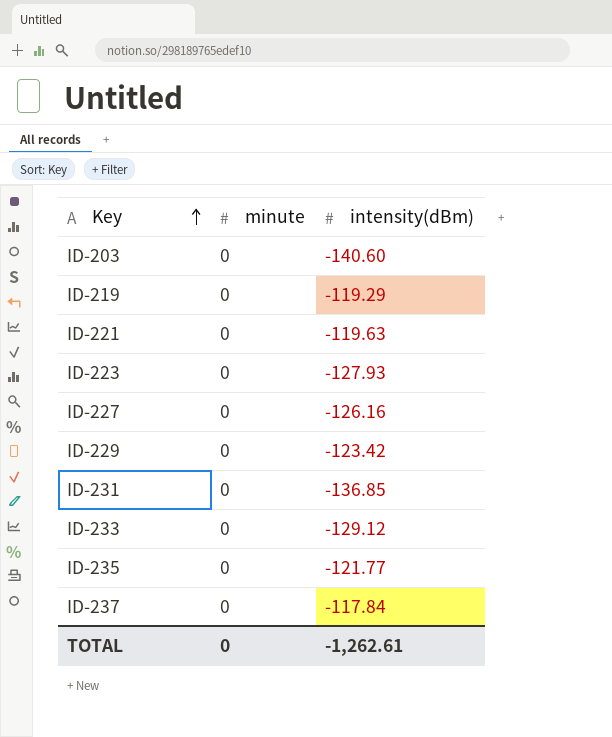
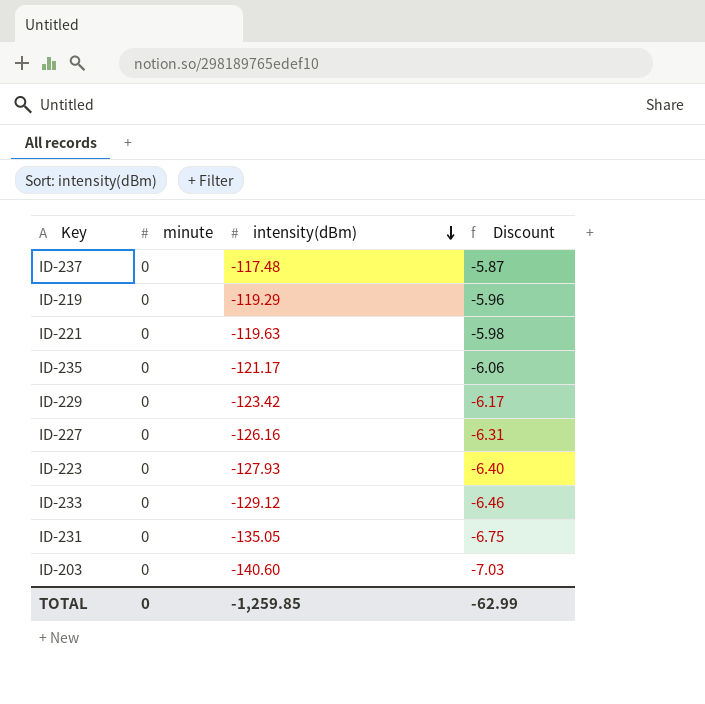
row order: Key ascending -> intensity(dBm) descending
column Discount | formula: none -> [intensity(dBm)] * 0.05
ID-237 | intensity(dBm): -117.84 -> -117.48
ID-235 | intensity(dBm): -121.77 -> -121.17
ID-231 | intensity(dBm): -136.85 -> -135.05
TOTAL | intensity(dBm): -1,262.61 -> -1,259.85

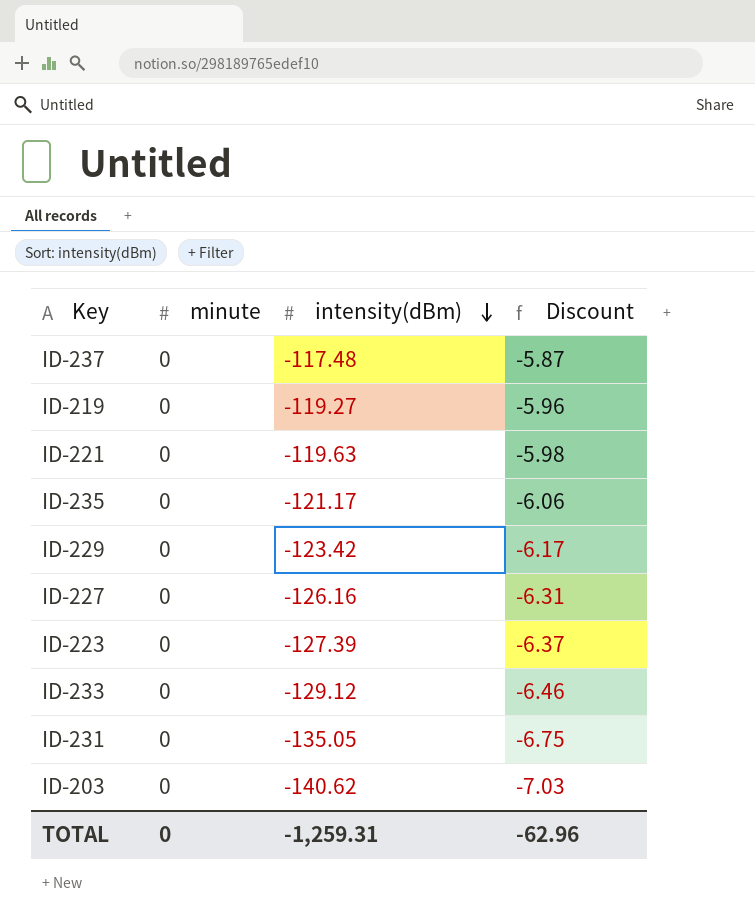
ID-219 | intensity(dBm): -119.29 -> -119.27
ID-223 | intensity(dBm): -127.93 -> -127.39
ID-223 | Discount: -6.40 -> -6.37
ID-203 | intensity(dBm): -140.60 -> -140.62
TOTAL | intensity(dBm): -1,259.85 -> -1,259.31
TOTAL | Discount: -62.99 -> -62.96

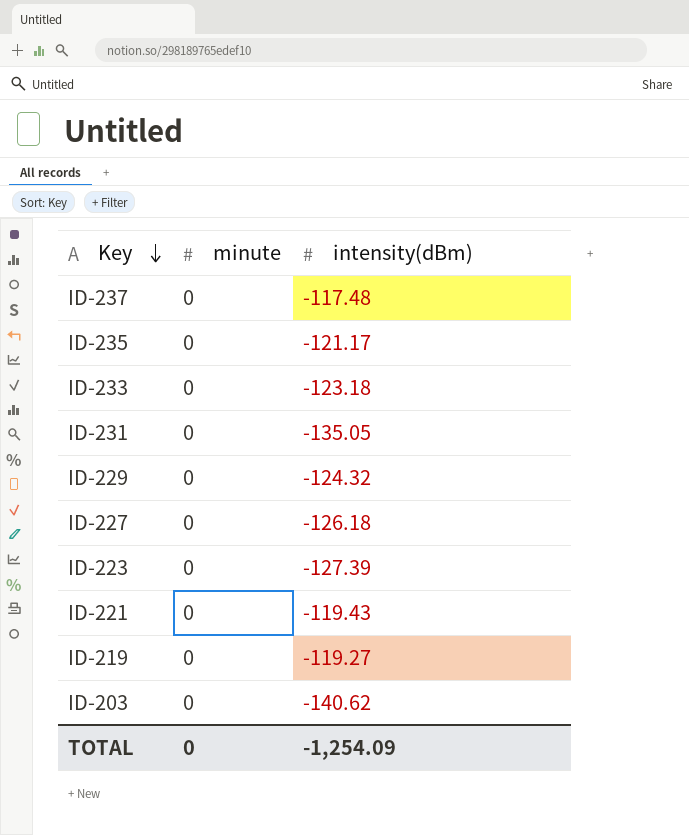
row order: intensity(dBm) descending -> Key descending
column Discount | formula: [intensity(dBm)] * 0.05 -> none
ID-233 | intensity(dBm): -129.12 -> -123.18
ID-229 | intensity(dBm): -123.42 -> -124.32
ID-227 | intensity(dBm): -126.16 -> -126.18
ID-221 | intensity(dBm): -119.63 -> -119.43
TOTAL | intensity(dBm): -1,259.31 -> -1,254.09

